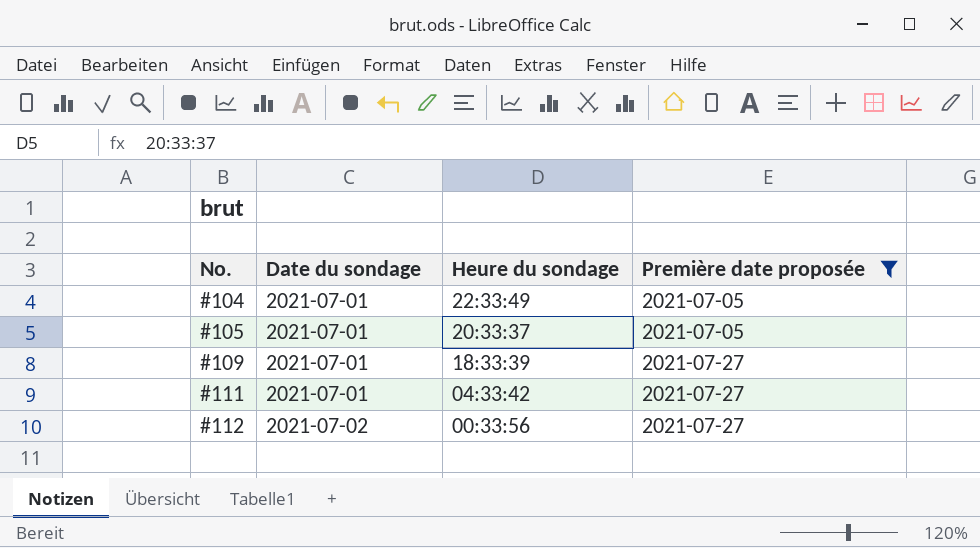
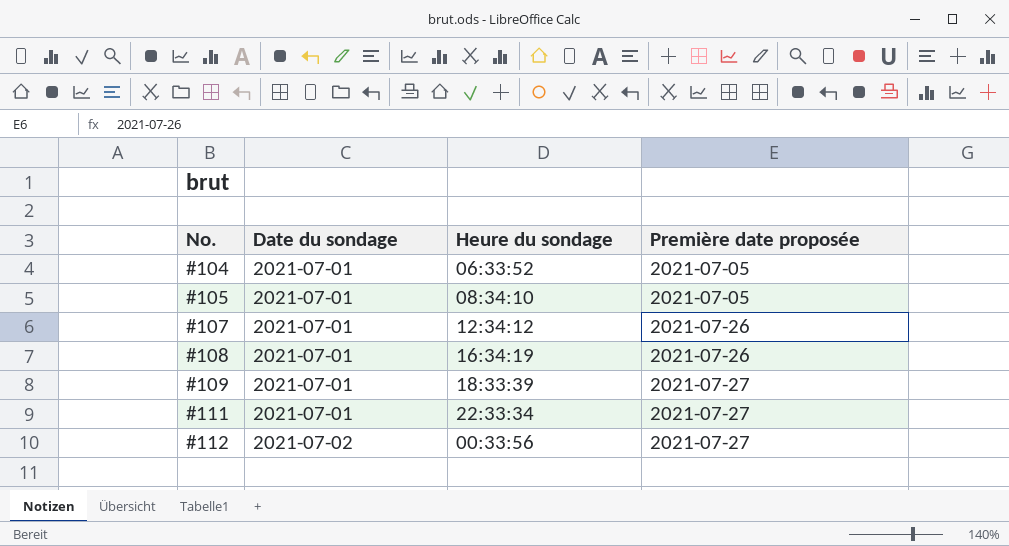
filter: Première date proposée != 2021-07-26 -> none
#104 | Heure du sondage: 22:33:49 -> 06:33:52
#105 | Heure du sondage: 20:33:37 -> 08:34:10
#111 | Heure du sondage: 04:33:42 -> 22:33:34

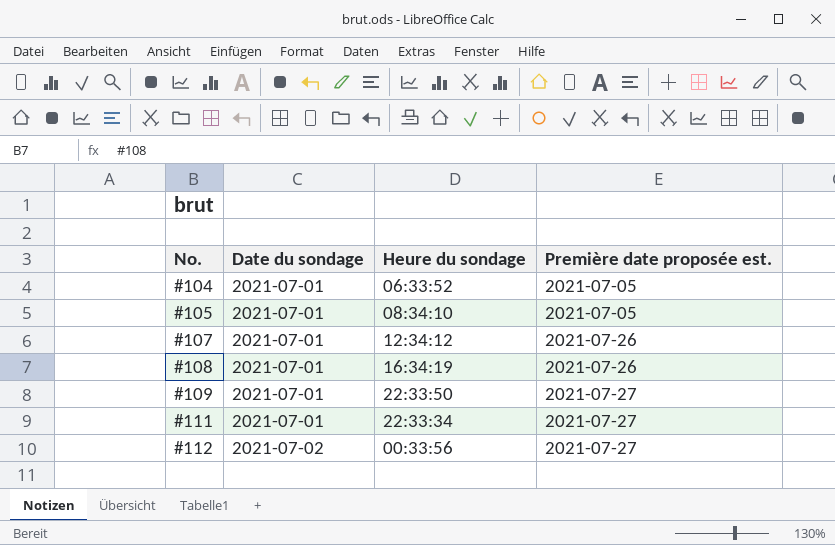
column name: Première date proposée -> Première date proposée est.
#109 | Heure du sondage: 18:33:39 -> 22:33:50

